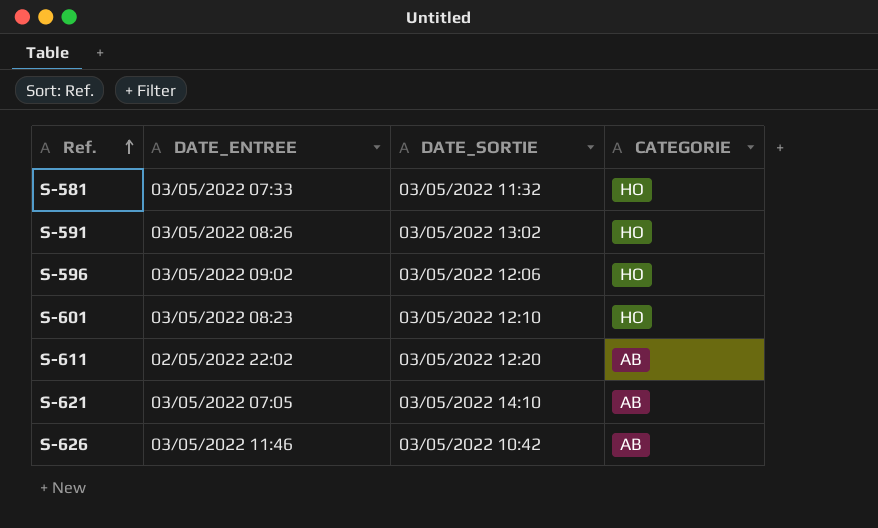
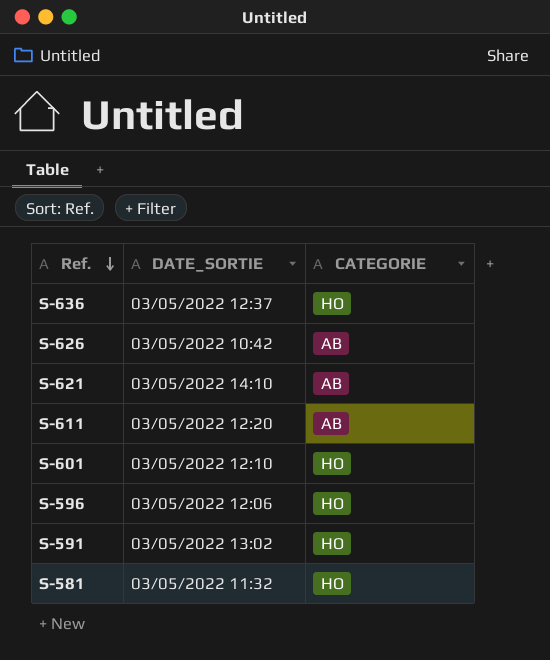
row order: Ref. ascending -> Ref. descending
column DATE_ENTREE | position: 2 -> none
row S-636: none -> 03/05/2022 12:37 | HO

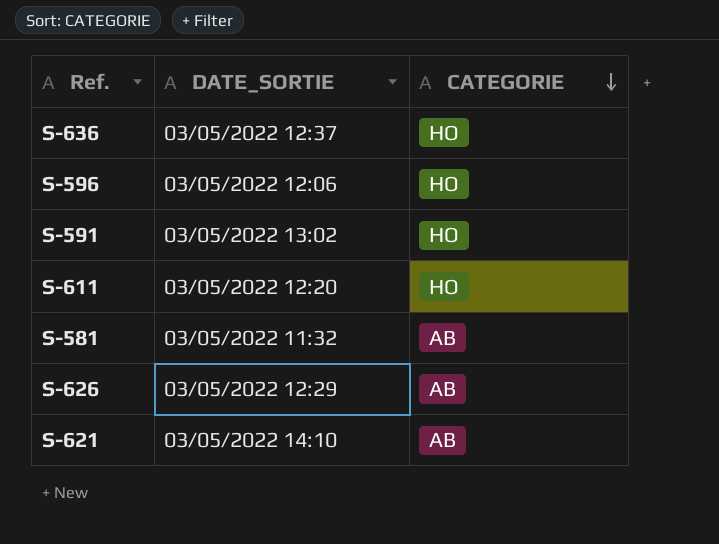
row order: Ref. descending -> CATEGORIE descending
row S-601: 03/05/2022 12:10 | HO -> none
S-611 | CATEGORIE: AB -> HO
S-581 | CATEGORIE: HO -> AB
S-626 | DATE_SORTIE: 03/05/2022 10:42 -> 03/05/2022 12:29

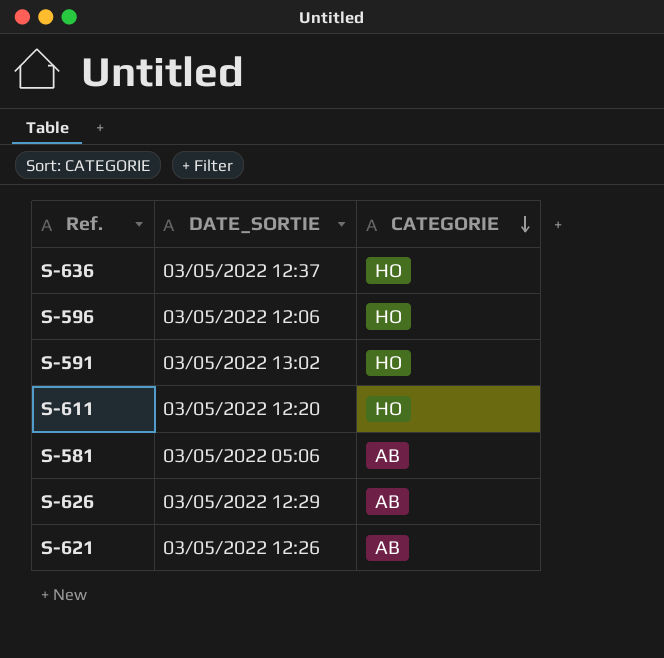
S-581 | DATE_SORTIE: 03/05/2022 11:32 -> 03/05/2022 05:06
S-621 | DATE_SORTIE: 03/05/2022 14:10 -> 03/05/2022 12:26

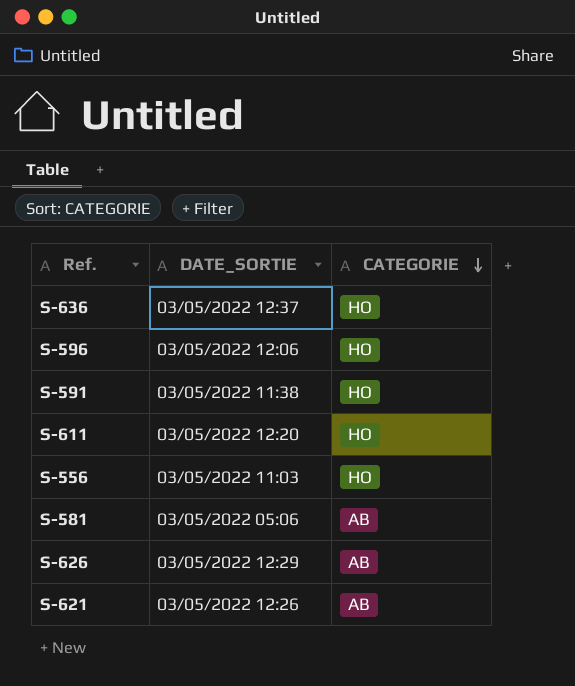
S-591 | DATE_SORTIE: 03/05/2022 13:02 -> 03/05/2022 11:38
row S-556: none -> 03/05/2022 11:03 | HO

